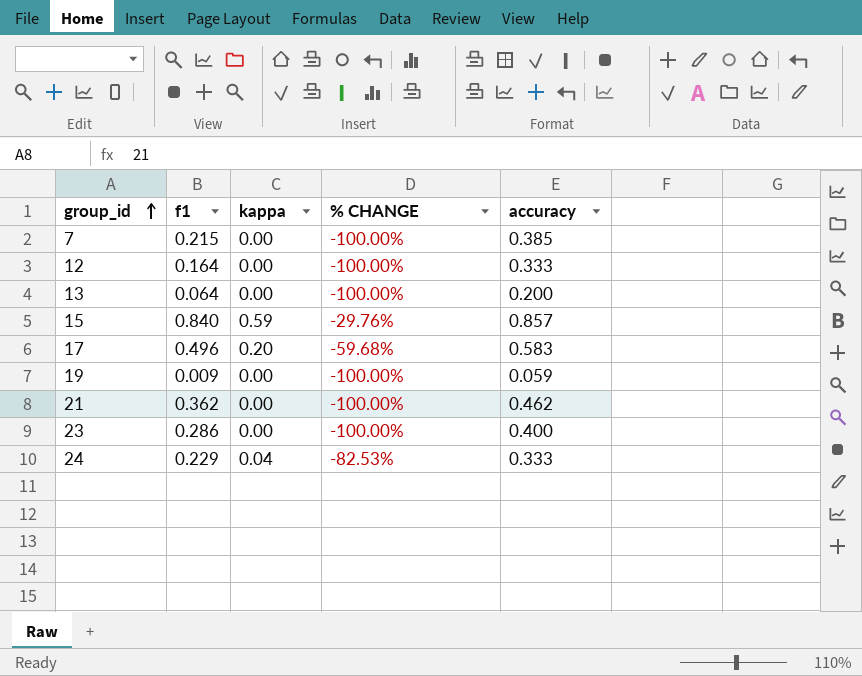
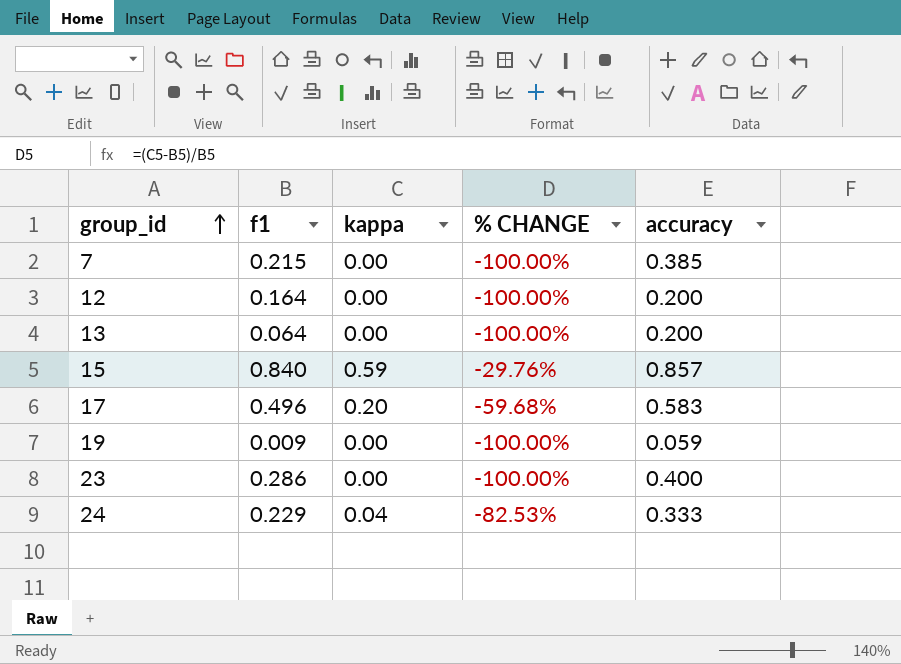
row 21: 0.362 | 0.00 | -100.00% | 0.462 -> none
12 | accuracy: 0.333 -> 0.200

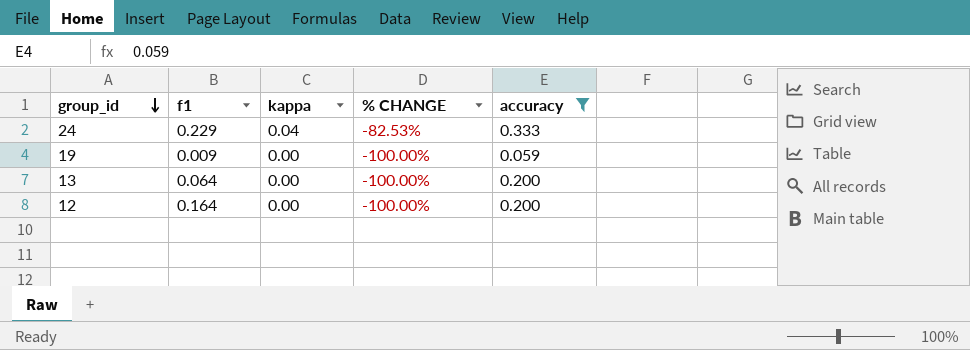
filter: none -> accuracy <= 0.333
row order: group_id ascending -> group_id descending

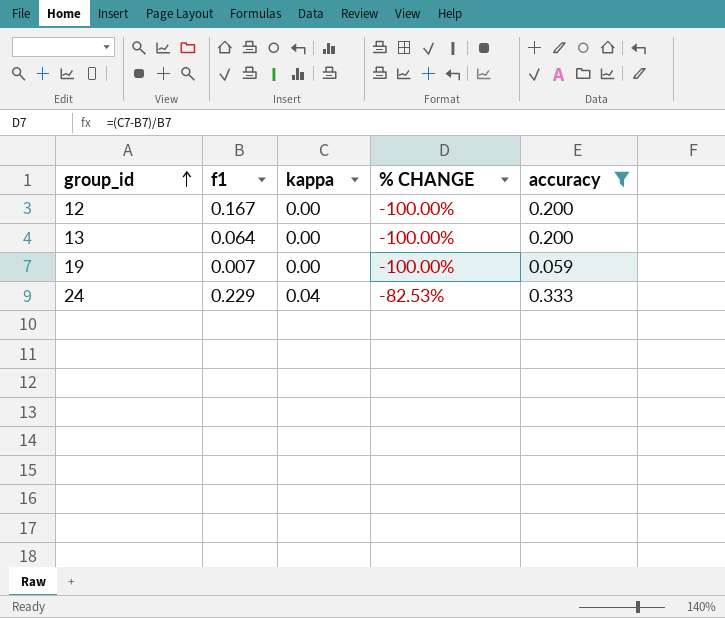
row order: group_id descending -> group_id ascending
12 | f1: 0.164 -> 0.167
19 | f1: 0.009 -> 0.007

